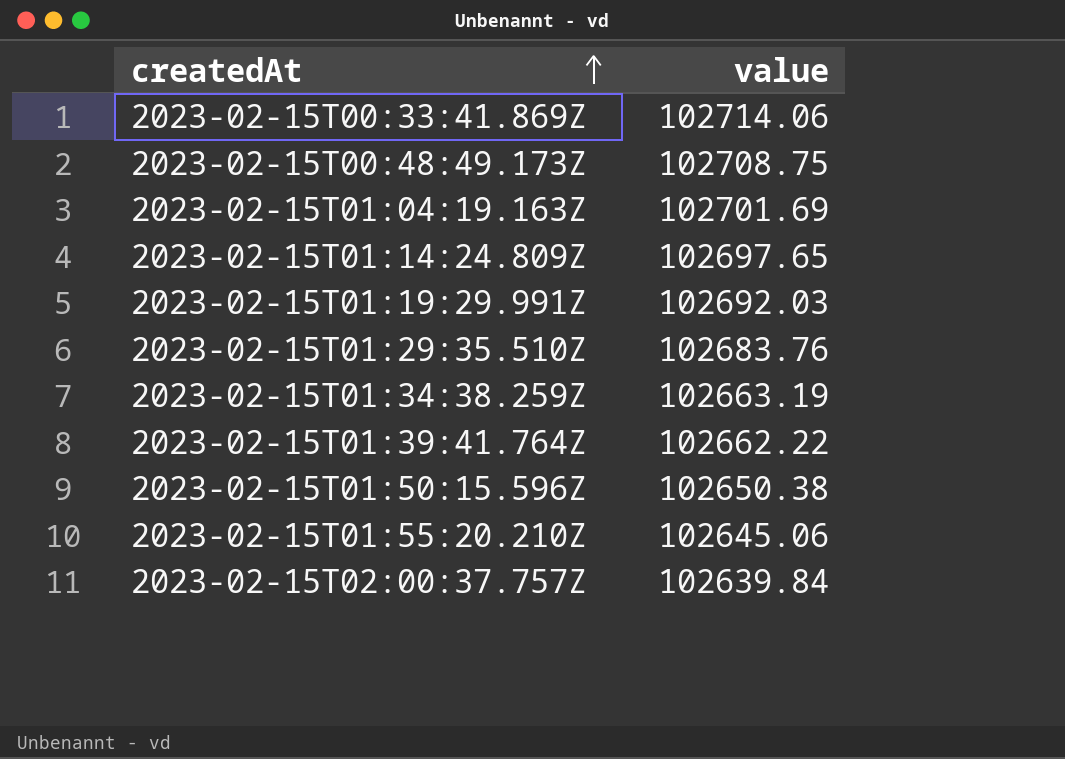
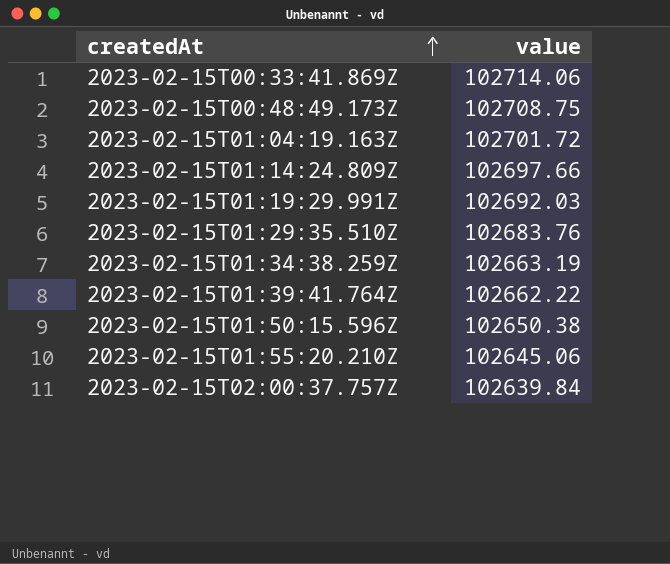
2023-02-15T01:04:19.163Z | value: 102701.69 -> 102701.72
2023-02-15T01:14:24.809Z | value: 102697.65 -> 102697.66

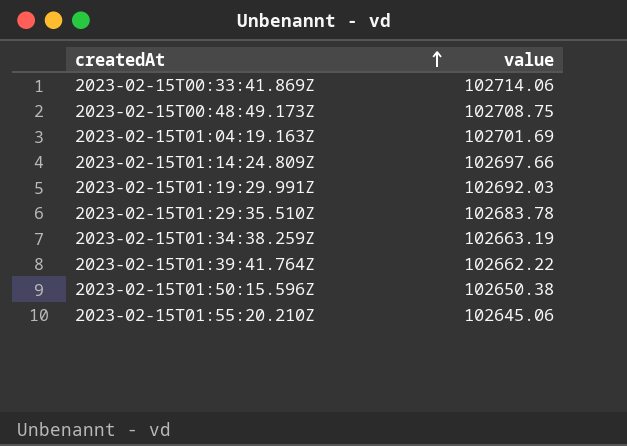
row 2023-02-15T02:00:37.757Z: 102639.84 -> none
2023-02-15T01:04:19.163Z | value: 102701.72 -> 102701.69
2023-02-15T01:29:35.510Z | value: 102683.76 -> 102683.78

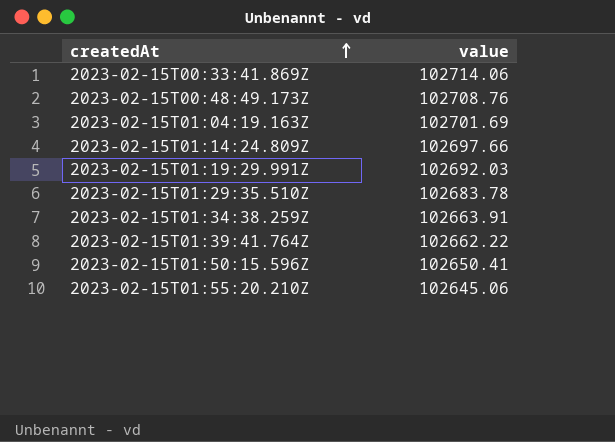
2023-02-15T00:48:49.173Z | value: 102708.75 -> 102708.76
2023-02-15T01:34:38.259Z | value: 102663.19 -> 102663.91
2023-02-15T01:50:15.596Z | value: 102650.38 -> 102650.41

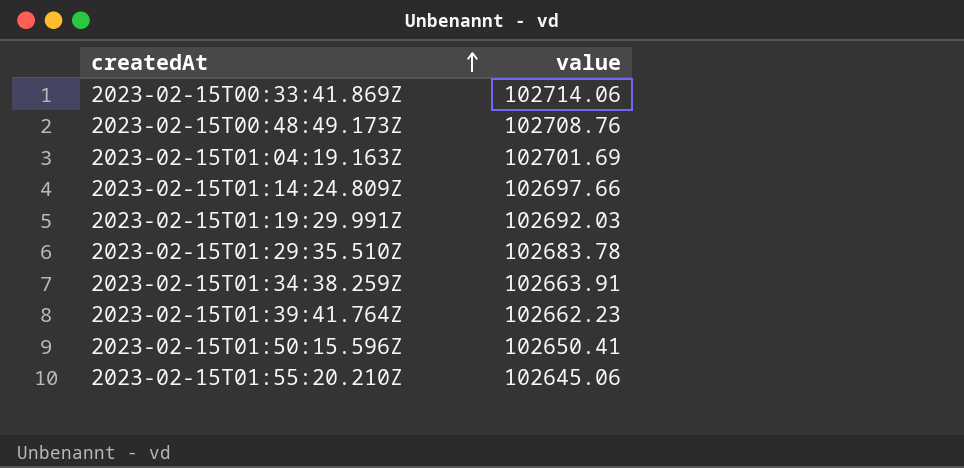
2023-02-15T01:39:41.764Z | value: 102662.22 -> 102662.23

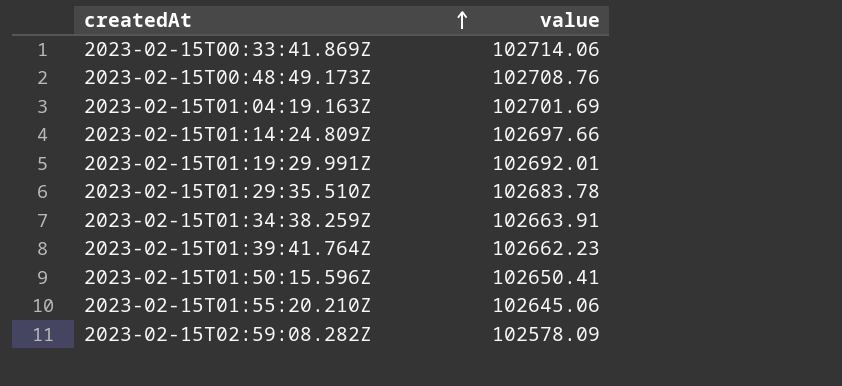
2023-02-15T01:19:29.991Z | value: 102692.03 -> 102692.01
row 2023-02-15T02:59:08.282Z: none -> 102578.09

